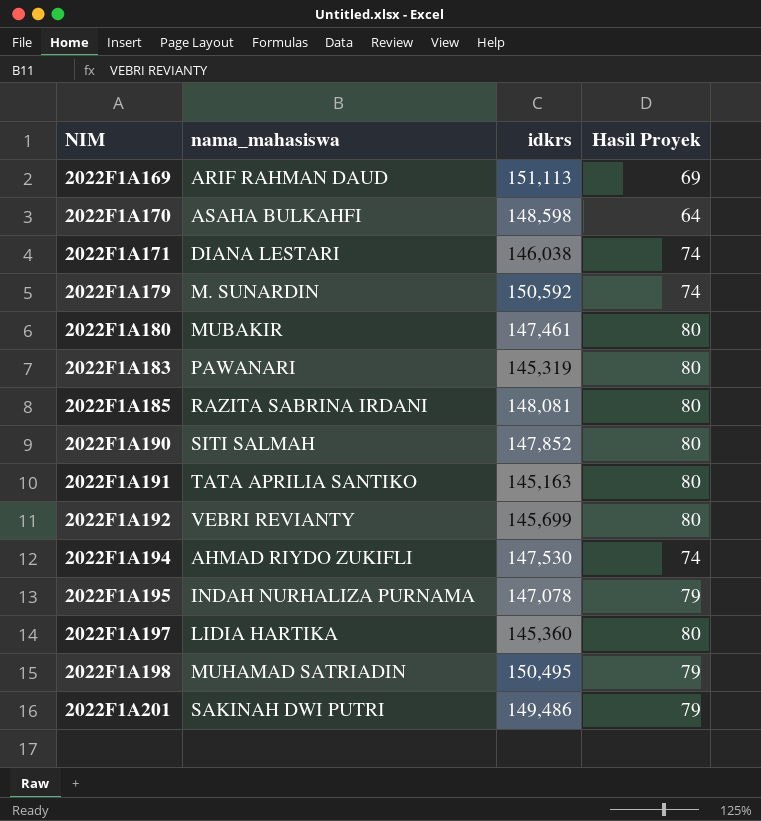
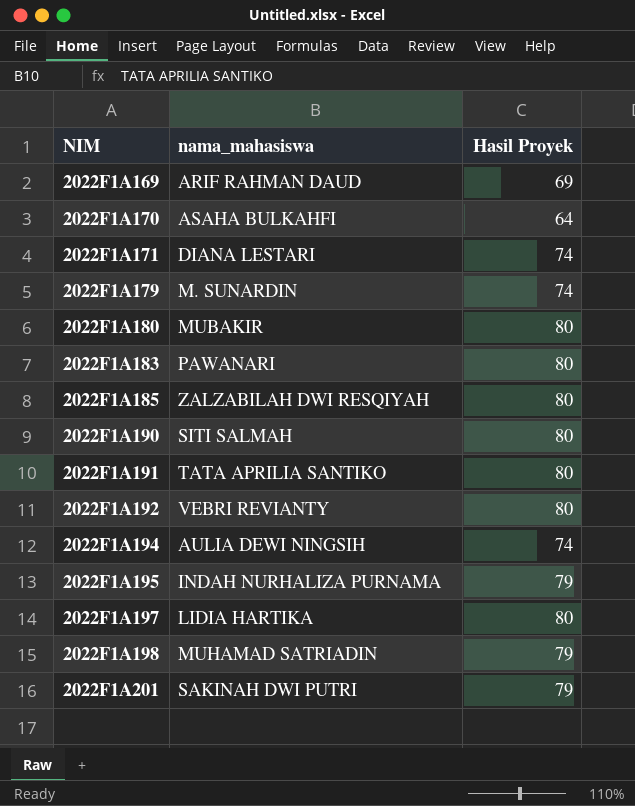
column idkrs | position: 3 -> none
2022F1A185 | nama_mahasiswa: RAZITA SABRINA IRDANI -> ZALZABILAH DWI RESQIYAH
2022F1A194 | nama_mahasiswa: AHMAD RIYDO ZUKIFLI -> AULIA DEWI NINGSIH

